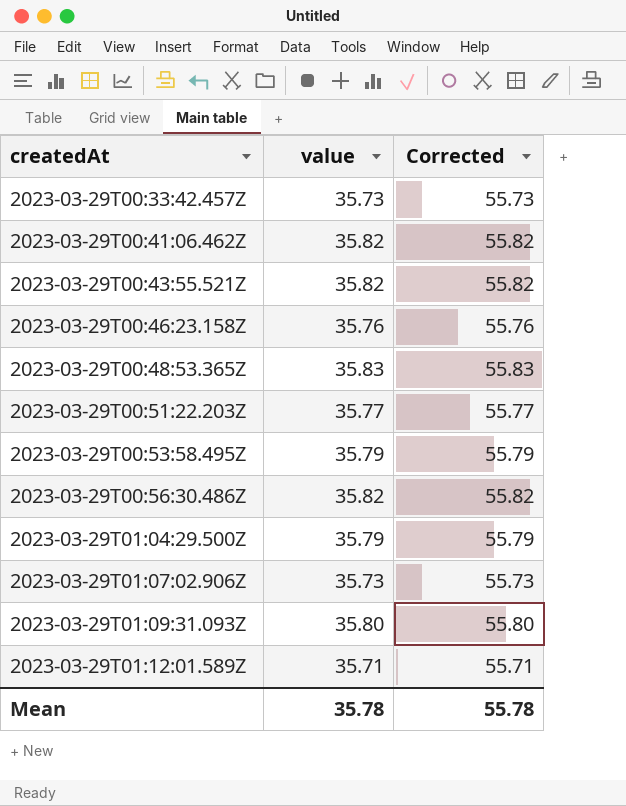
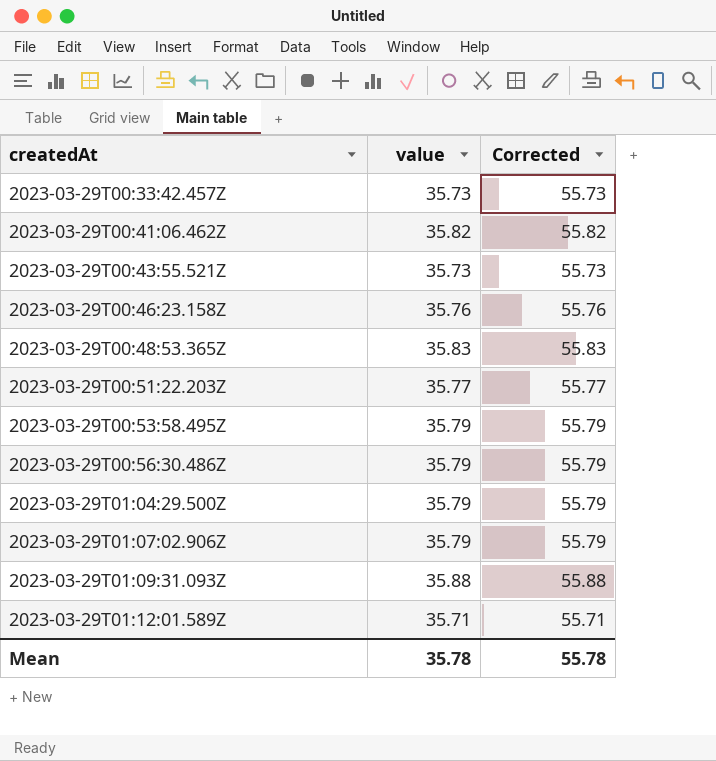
2023-03-29T00:43:55.521Z | value: 35.82 -> 35.73
2023-03-29T00:43:55.521Z | Corrected: 55.82 -> 55.73
2023-03-29T00:56:30.486Z | value: 35.82 -> 35.79
2023-03-29T00:56:30.486Z | Corrected: 55.82 -> 55.79
2023-03-29T01:07:02.906Z | value: 35.73 -> 35.79
2023-03-29T01:07:02.906Z | Corrected: 55.73 -> 55.79
2023-03-29T01:09:31.093Z | value: 35.80 -> 35.88
2023-03-29T01:09:31.093Z | Corrected: 55.80 -> 55.88

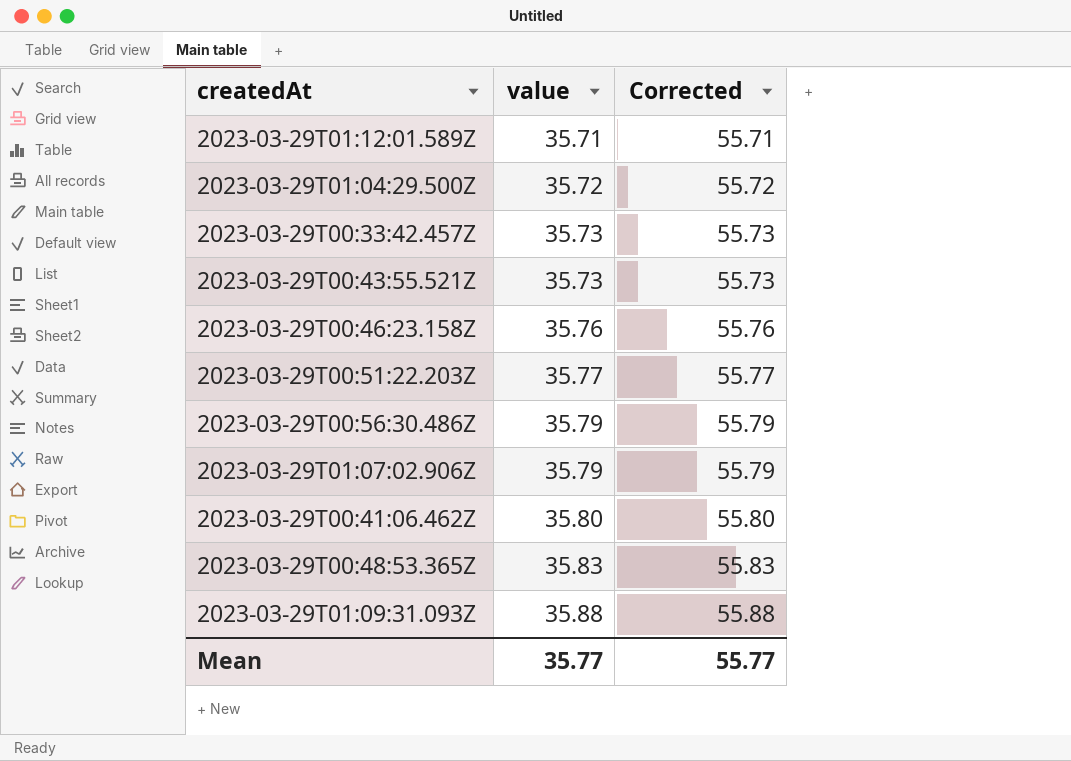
row order: createdAt ascending -> value ascending
row 2023-03-29T00:53:58.495Z: 35.79 | 55.79 -> none
2023-03-29T01:04:29.500Z | value: 35.79 -> 35.72
2023-03-29T01:04:29.500Z | Corrected: 55.79 -> 55.72
2023-03-29T00:41:06.462Z | value: 35.82 -> 35.80
2023-03-29T00:41:06.462Z | Corrected: 55.82 -> 55.80
Mean | value: 35.78 -> 35.77
Mean | Corrected: 55.78 -> 55.77

